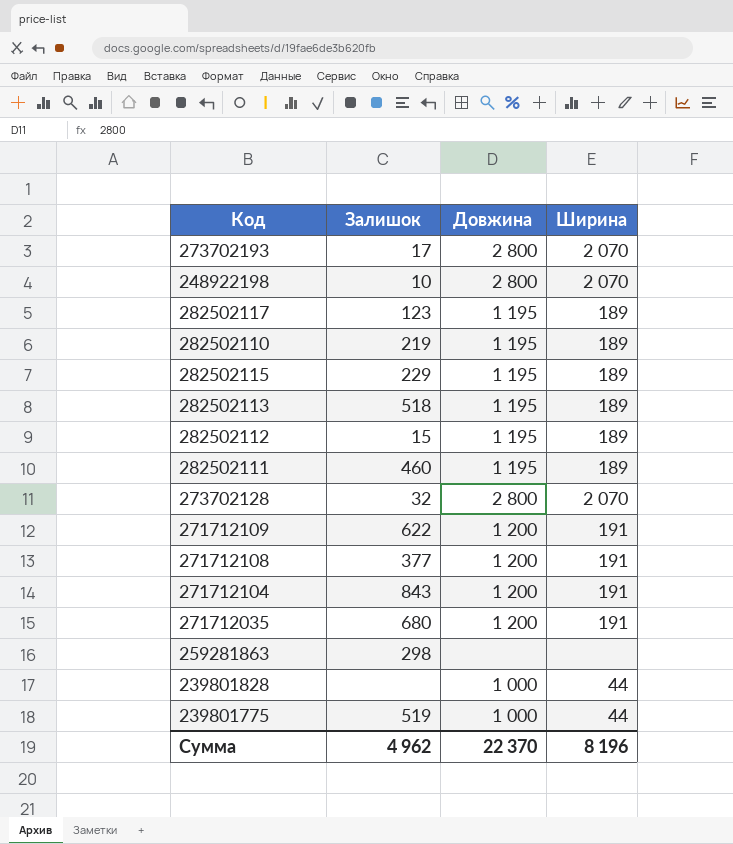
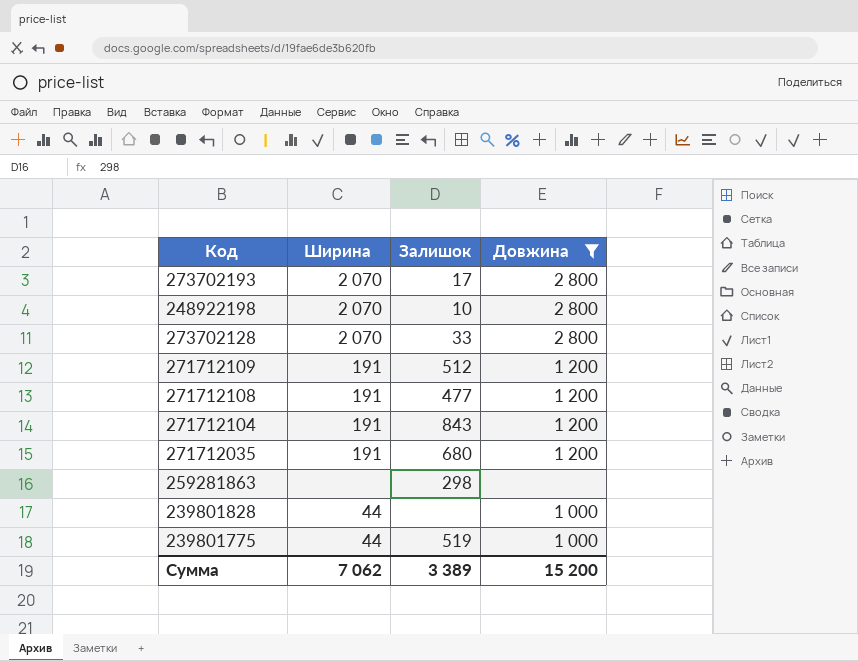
filter: none -> Довжина != 1 195
column Ширина | position: 4 -> 2
273702128 | Залишок: 32 -> 33
271712109 | Залишок: 622 -> 512
271712108 | Залишок: 377 -> 477
Сумма | Ширина: 8 196 -> 7 062
Сумма | Залишок: 4 962 -> 3 389
Сумма | Довжина: 22 370 -> 15 200

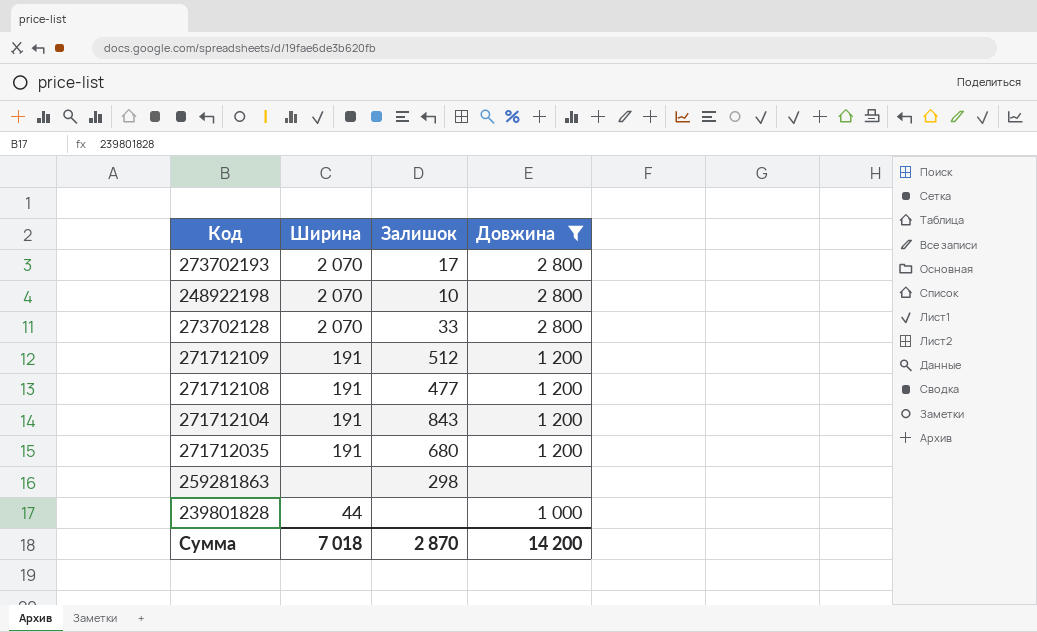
row 239801775: 44 | 519 | 1 000 -> none
Сумма | Ширина: 7 062 -> 7 018
Сумма | Залишок: 3 389 -> 2 870
Сумма | Довжина: 15 200 -> 14 200

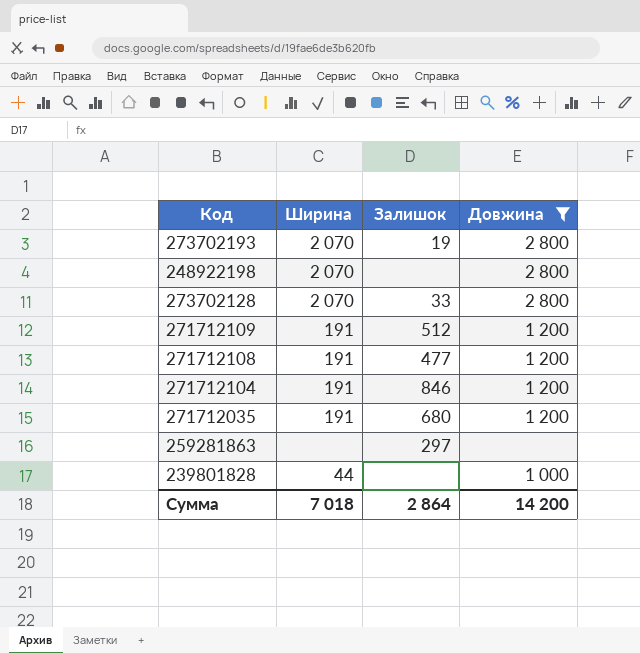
273702193 | Залишок: 17 -> 19
248922198 | Залишок: 10 -> none
271712104 | Залишок: 843 -> 846
259281863 | Залишок: 298 -> 297
Сумма | Залишок: 2 870 -> 2 864

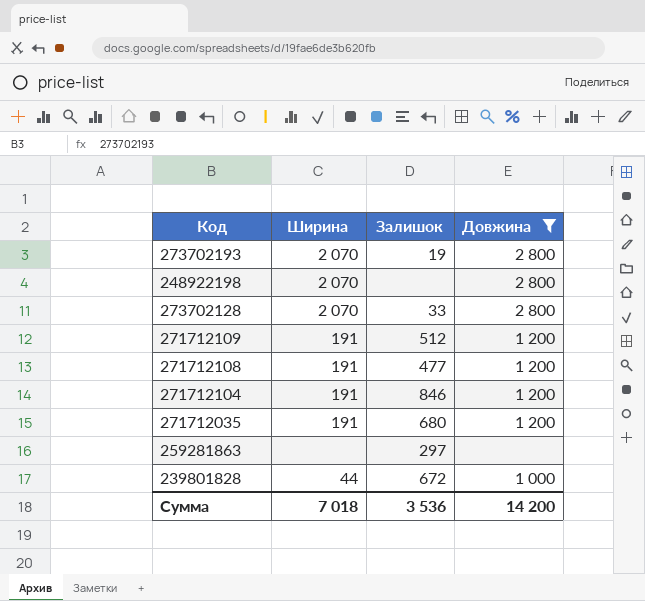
239801828 | Залишок: none -> 672
Сумма | Залишок: 2 864 -> 3 536

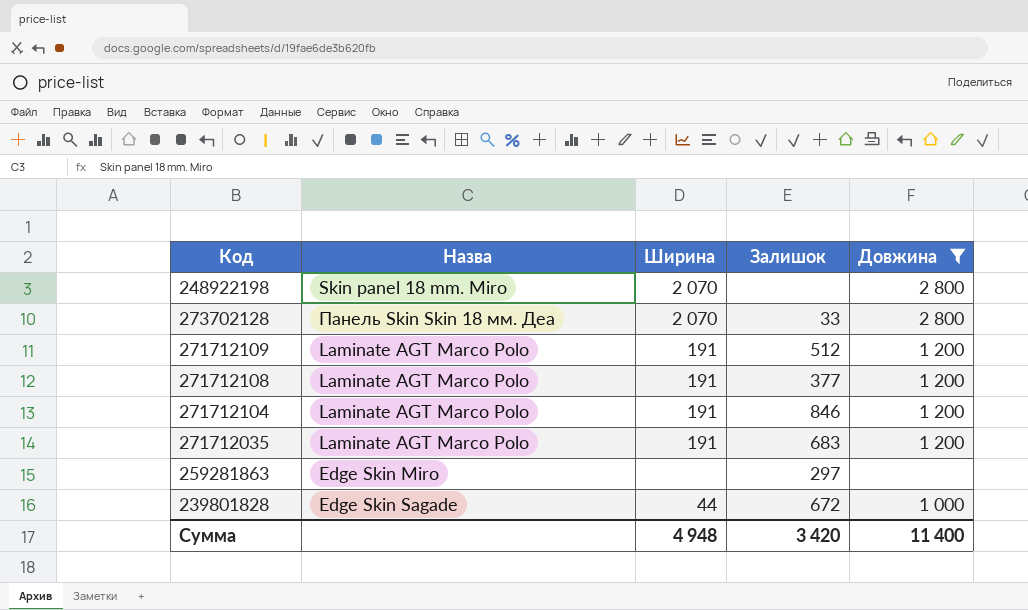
column Назва | position: none -> 2
row 273702193: 2 070 | 19 | 2 800 -> none
271712108 | Залишок: 477 -> 377
271712035 | Залишок: 680 -> 683
Сумма | Ширина: 7 018 -> 4 948
Сумма | Залишок: 3 536 -> 3 420
Сумма | Довжина: 14 200 -> 11 400

